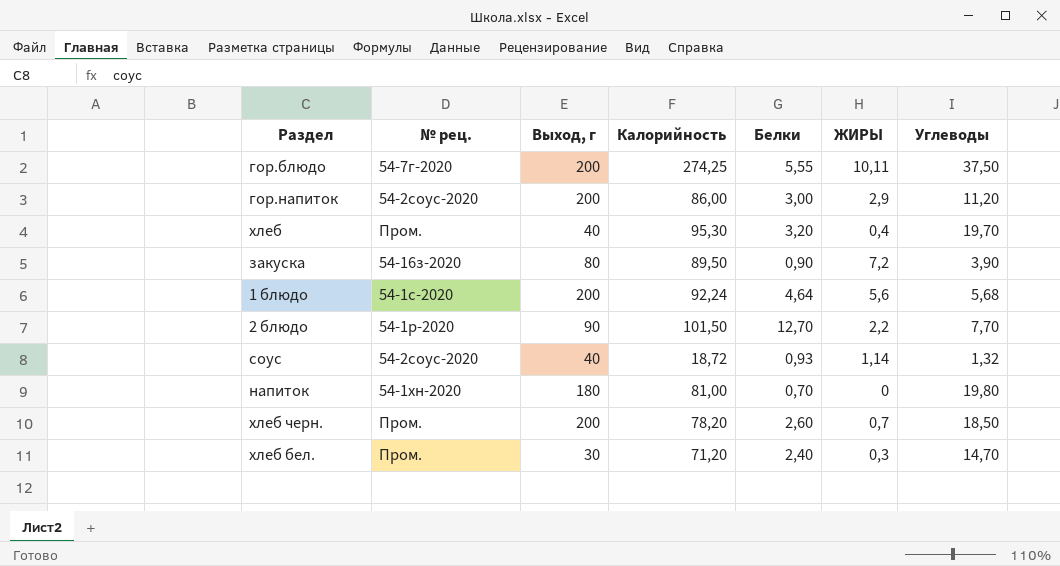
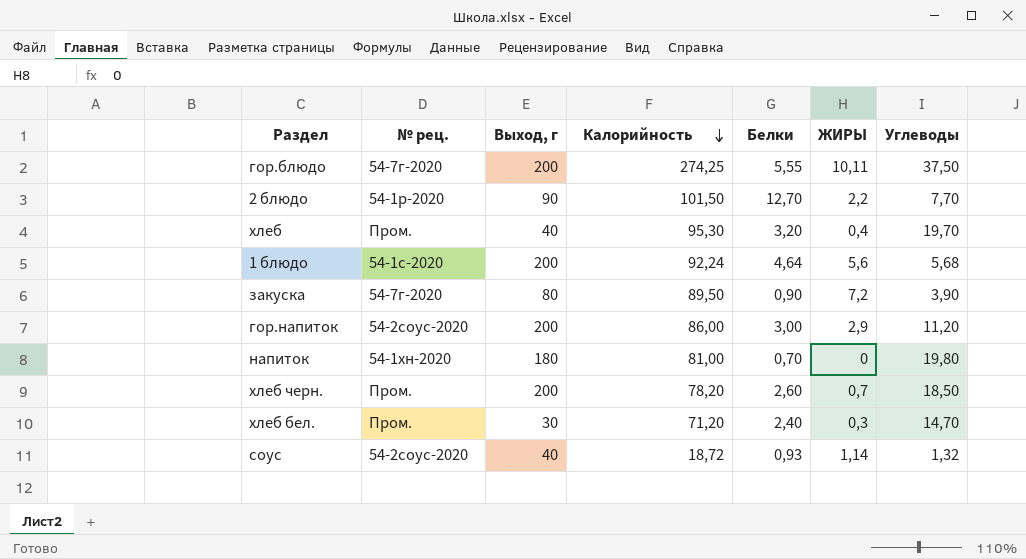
row order: none -> Калорийность descending
закуска | № рец.: 54-16з-2020 -> 54-7г-2020

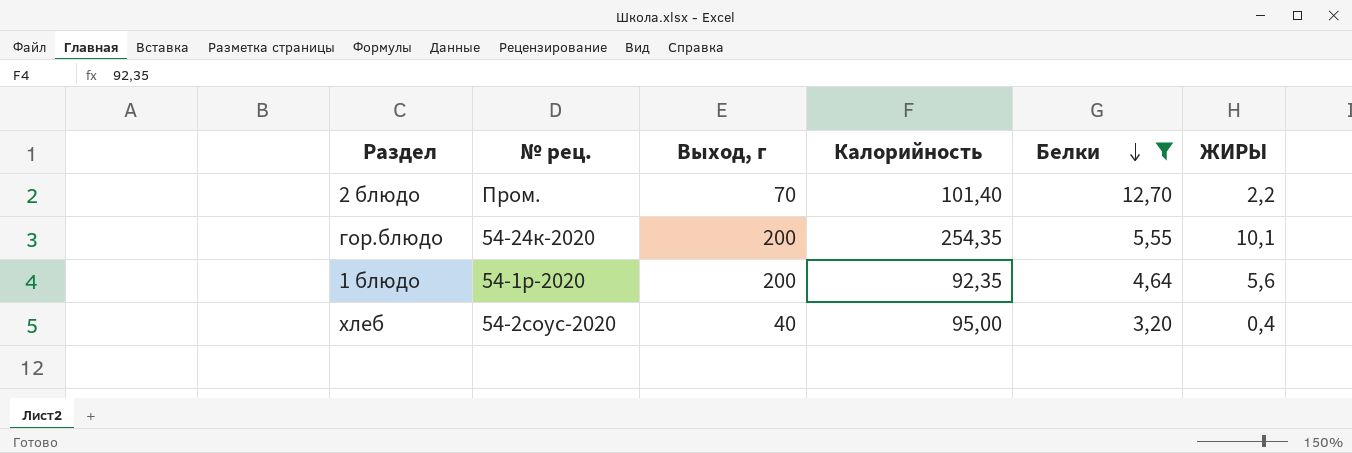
filter: none -> Белки >= 3,20
row order: Калорийность descending -> Белки descending
column Углеводы | position: 7 -> none
2 блюдо | № рец.: 54-1р-2020 -> Пром.
2 блюдо | Выход, г: 90 -> 70
2 блюдо | Калорийность: 101,50 -> 101,40
гор.блюдо | № рец.: 54-7г-2020 -> 54-24к-2020
гор.блюдо | Калорийность: 274,25 -> 254,35
гор.блюдо | ЖИРЫ: 10,11 -> 10,1
1 блюдо | № рец.: 54-1с-2020 -> 54-1р-2020
1 блюдо | Калорийность: 92,24 -> 92,35
хлеб | № рец.: Пром. -> 54-2соус-2020
хлеб | Калорийность: 95,30 -> 95,00

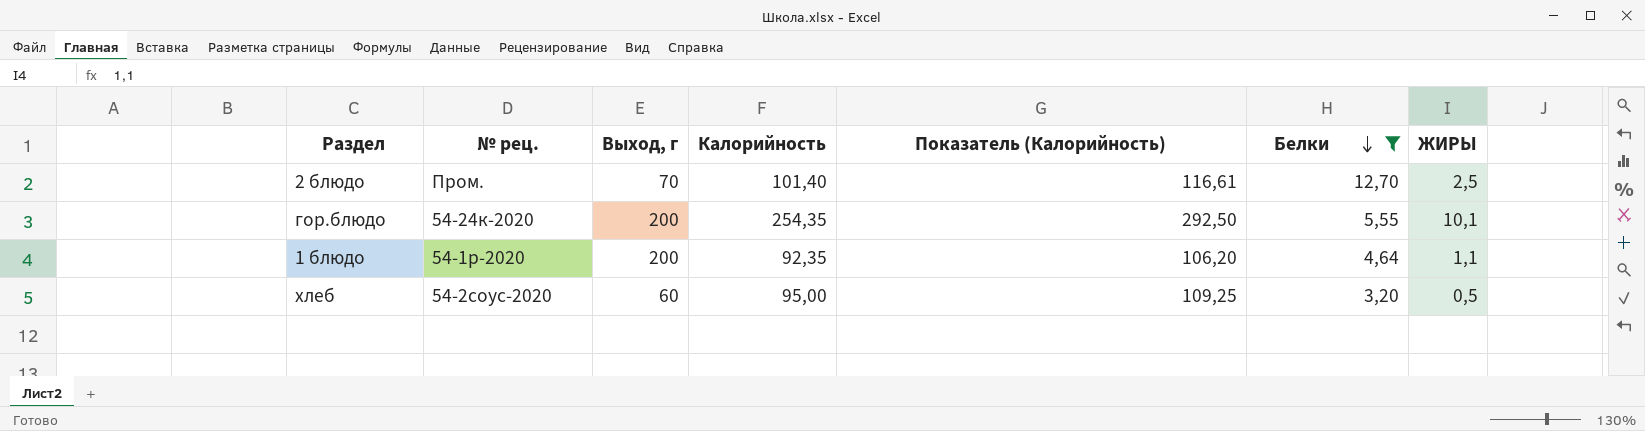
column Показатель (Калорийность) | formula: none -> [Калорийность] * 1,15
2 блюдо | ЖИРЫ: 2,2 -> 2,5
1 блюдо | ЖИРЫ: 5,6 -> 1,1
хлеб | Выход, г: 40 -> 60
хлеб | ЖИРЫ: 0,4 -> 0,5

